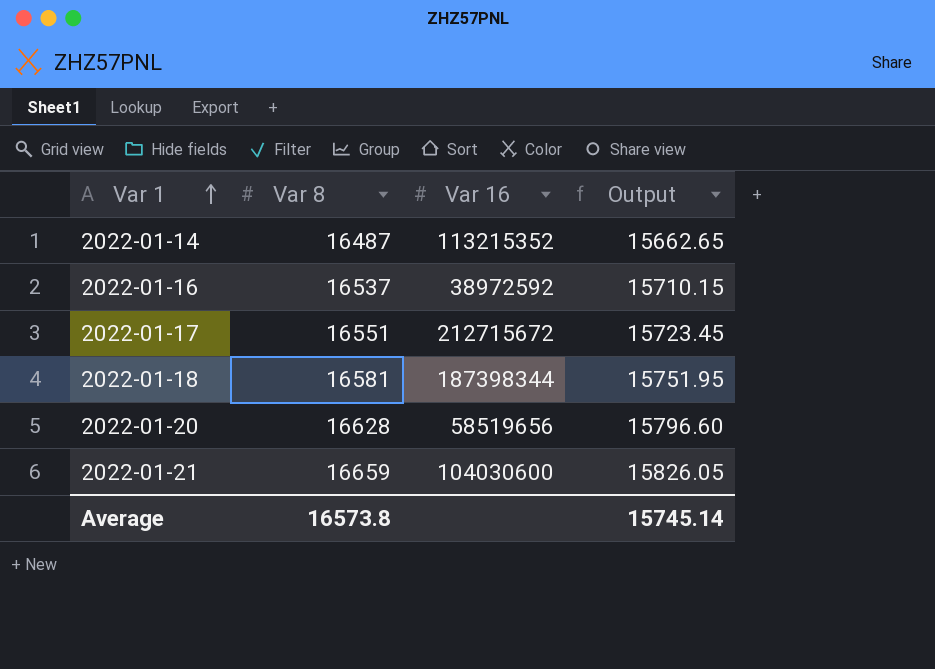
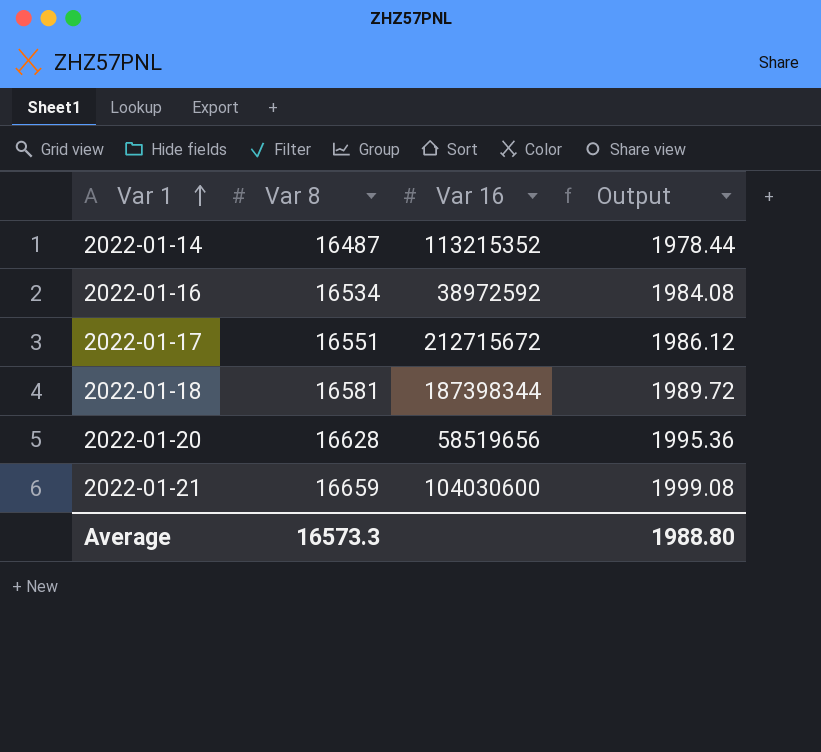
column Output | formula: [Var 8] * 0.95 -> [Var 8] * 0.12
2022-01-16 | Var 8: 16537 -> 16534
Average | Var 8: 16573.8 -> 16573.3
Average | Output: 15745.14 -> 1988.80

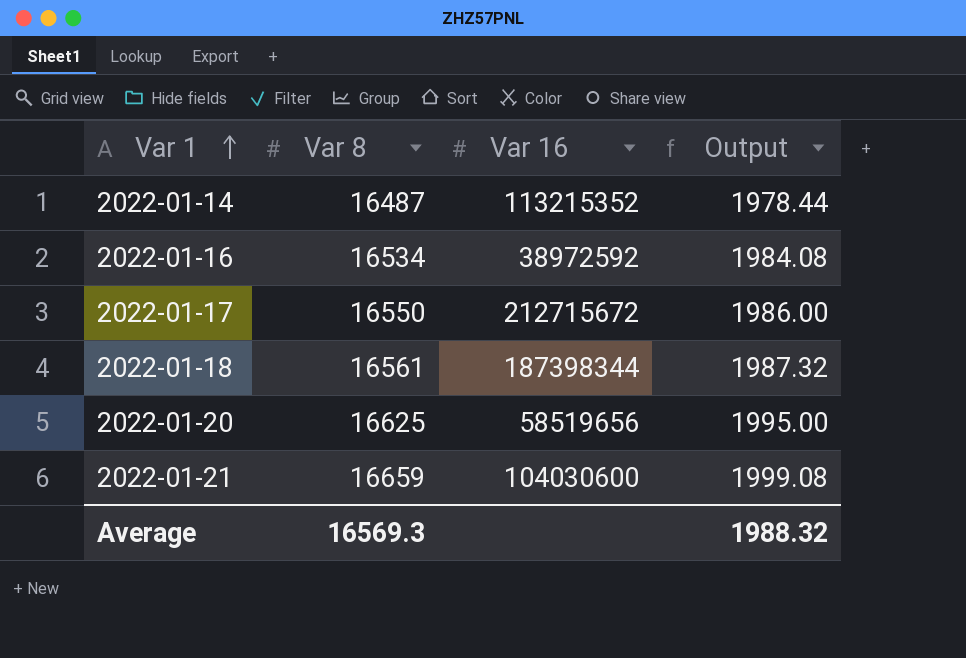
2022-01-17 | Var 8: 16551 -> 16550
2022-01-17 | Output: 1986.12 -> 1986.00
2022-01-18 | Var 8: 16581 -> 16561
2022-01-18 | Output: 1989.72 -> 1987.32
2022-01-20 | Var 8: 16628 -> 16625
2022-01-20 | Output: 1995.36 -> 1995.00
Average | Var 8: 16573.3 -> 16569.3
Average | Output: 1988.80 -> 1988.32

